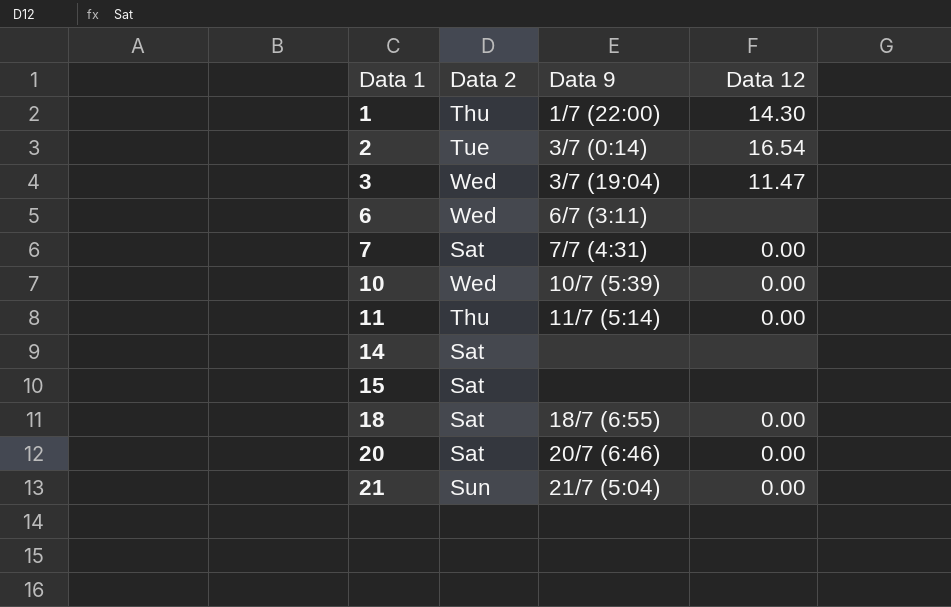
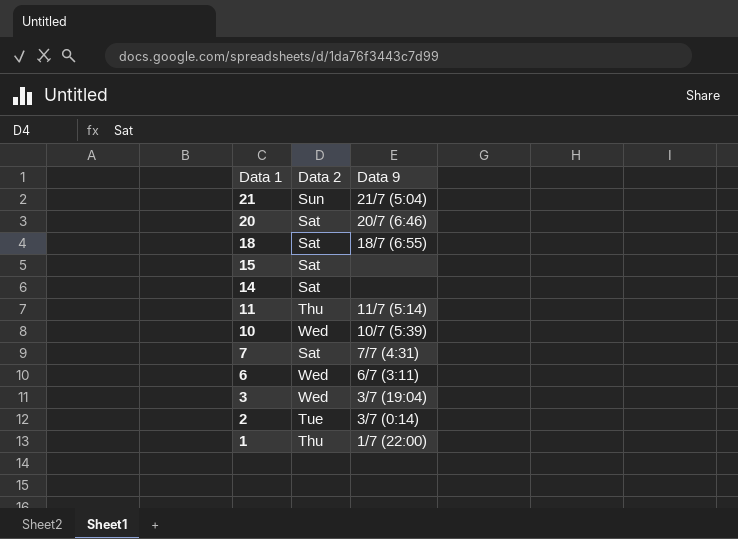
row order: Data 1 ascending -> Data 1 descending
column Data 12 | position: 4 -> none

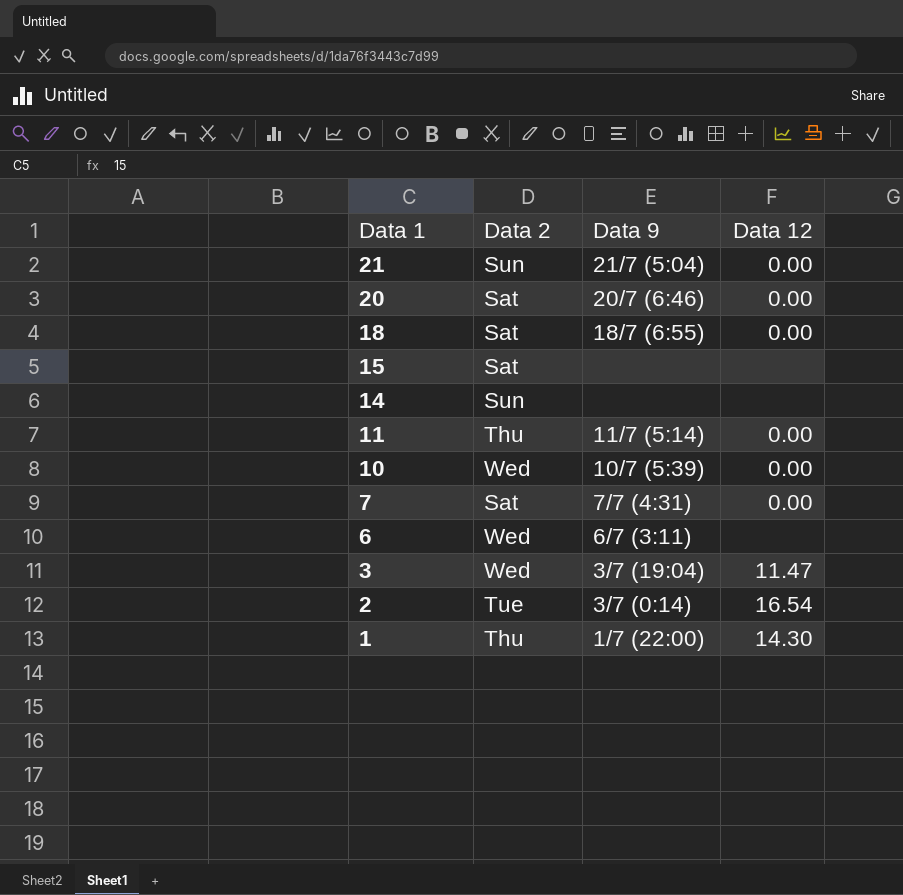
column Data 12 | position: none -> 4
14 | Data 2: Sat -> Sun

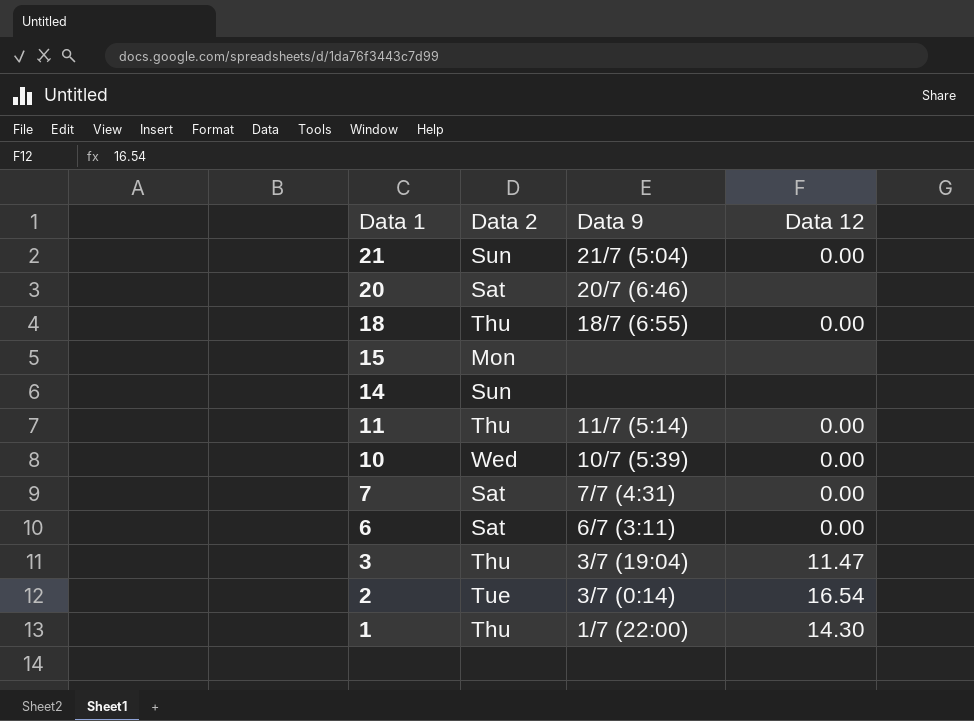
20 | Data 12: 0.00 -> none
18 | Data 2: Sat -> Thu
15 | Data 2: Sat -> Mon
6 | Data 2: Wed -> Sat
6 | Data 12: none -> 0.00
3 | Data 2: Wed -> Thu

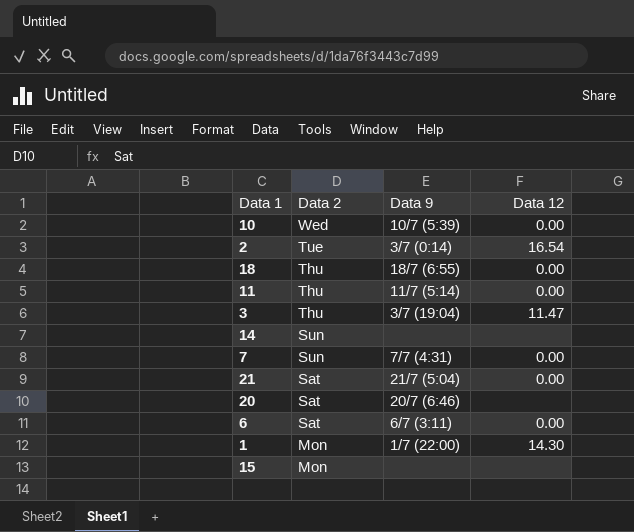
row order: Data 1 descending -> Data 2 descending
7 | Data 2: Sat -> Sun
21 | Data 2: Sun -> Sat
1 | Data 2: Thu -> Mon

